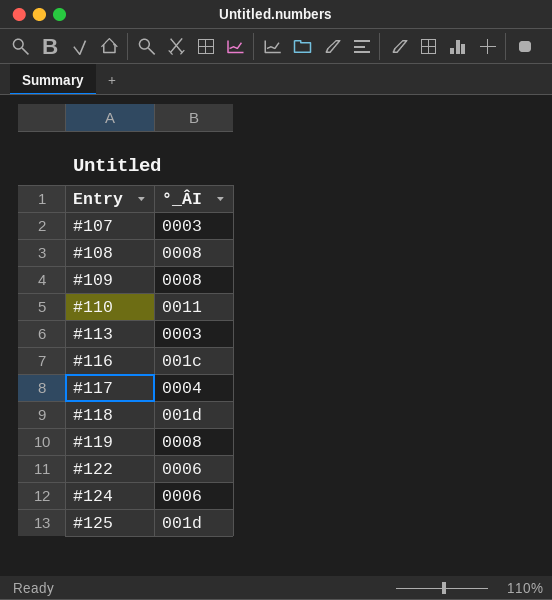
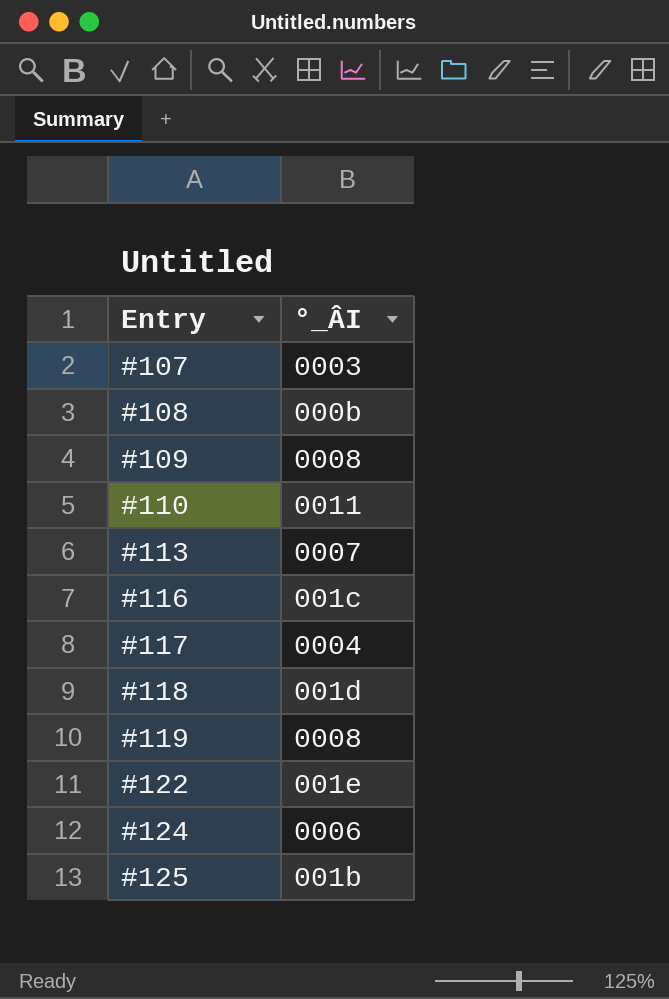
#108 | °_ÂI: 0008 -> 000b
#113 | °_ÂI: 0003 -> 0007
#122 | °_ÂI: 0006 -> 001e
#125 | °_ÂI: 001d -> 001b

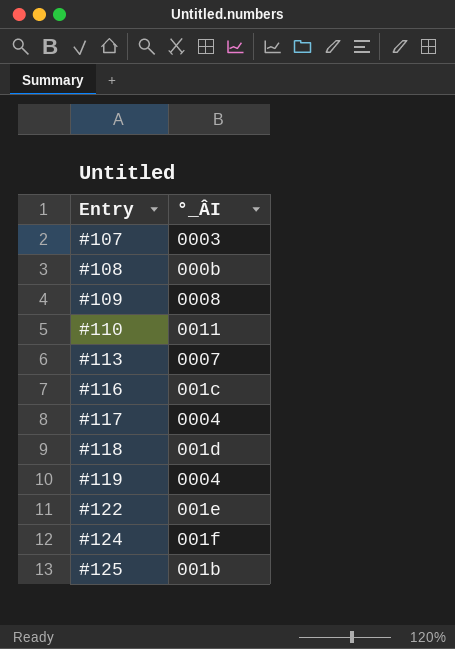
#119 | °_ÂI: 0008 -> 0004
#124 | °_ÂI: 0006 -> 001f

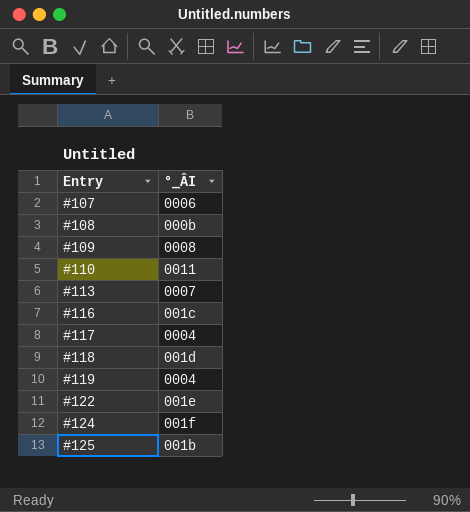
#107 | °_ÂI: 0003 -> 0006

